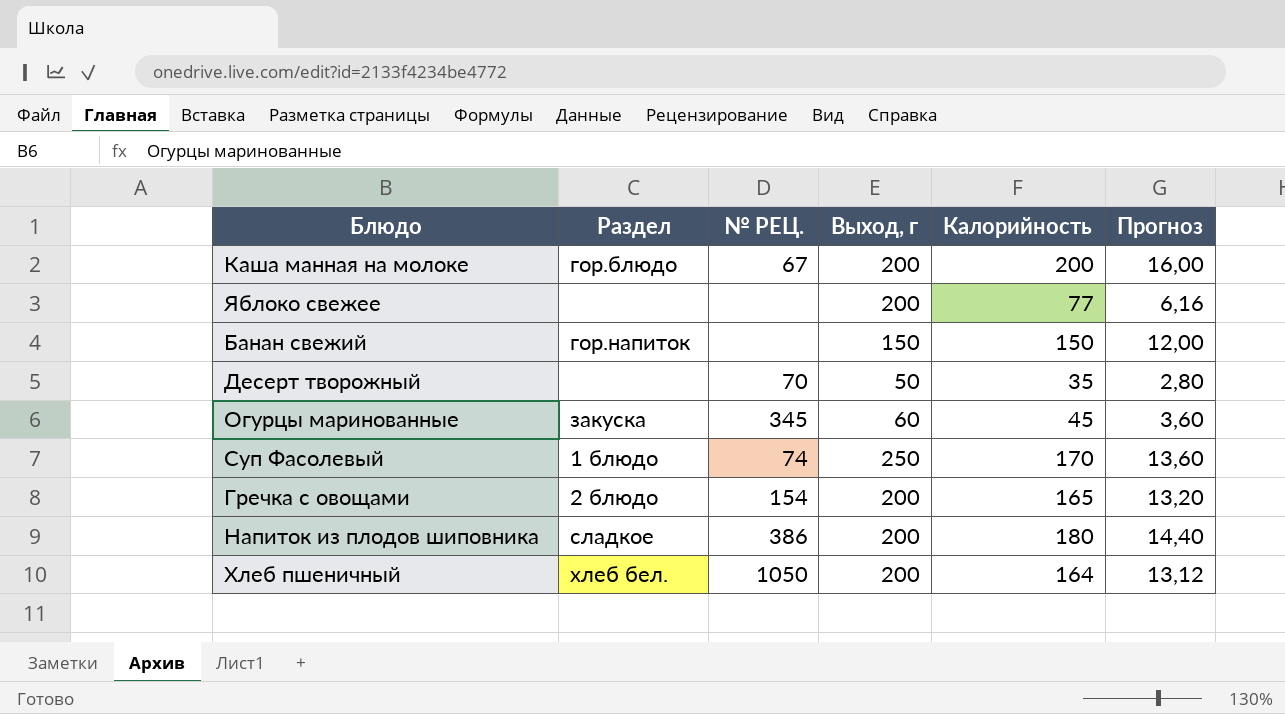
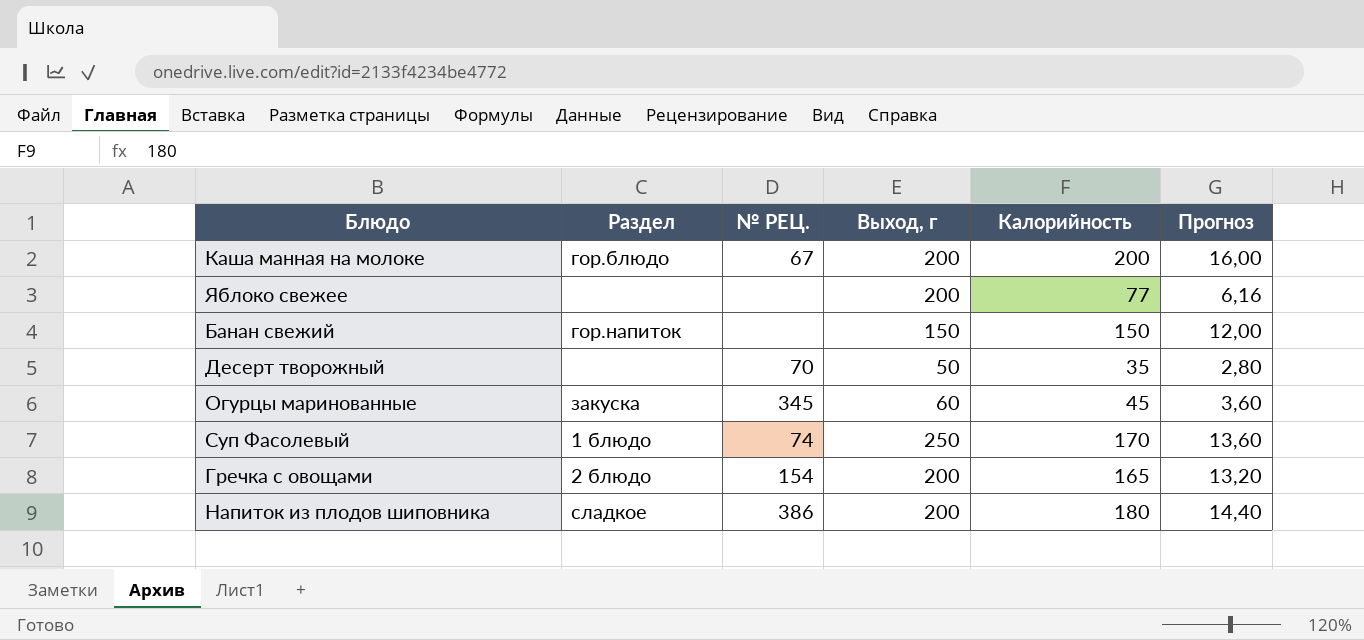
row Хлеб пшеничный: хлеб бел. | 1050 | 200 | 164 | 13,12 -> none

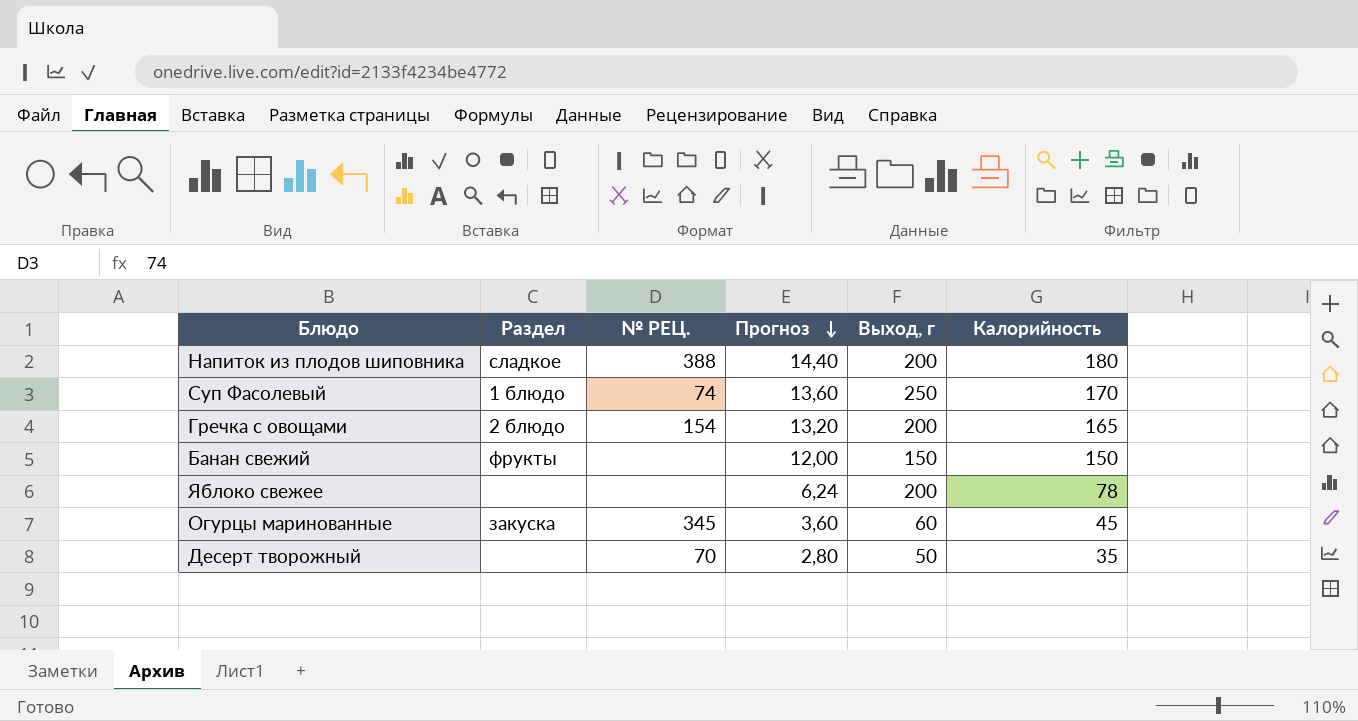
row order: none -> Прогноз descending
column Прогноз | position: 6 -> 4
row Каша манная на молоке: гор.блюдо | 67 | 200 | 200 | 16,00 -> none
Напиток из плодов шиповника | № РЕЦ.: 386 -> 388
Банан свежий | Раздел: гор.напиток -> фрукты
Яблоко свежее | Прогноз: 6,16 -> 6,24
Яблоко свежее | Калорийность: 77 -> 78

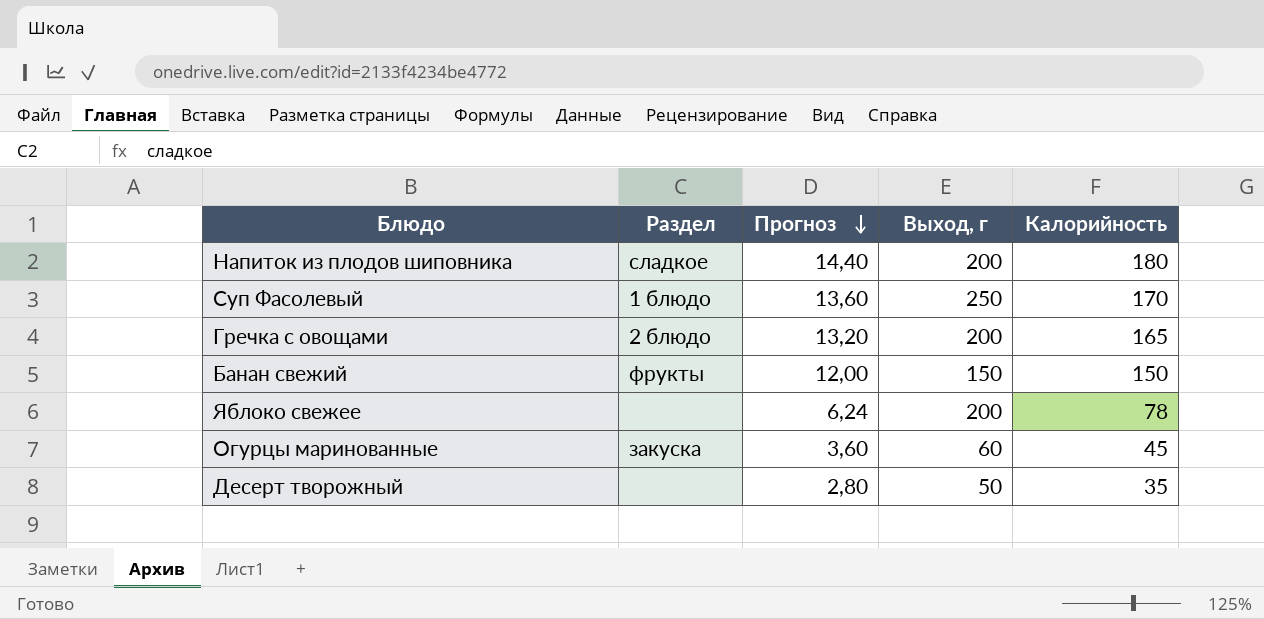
column № РЕЦ. | position: 3 -> none

